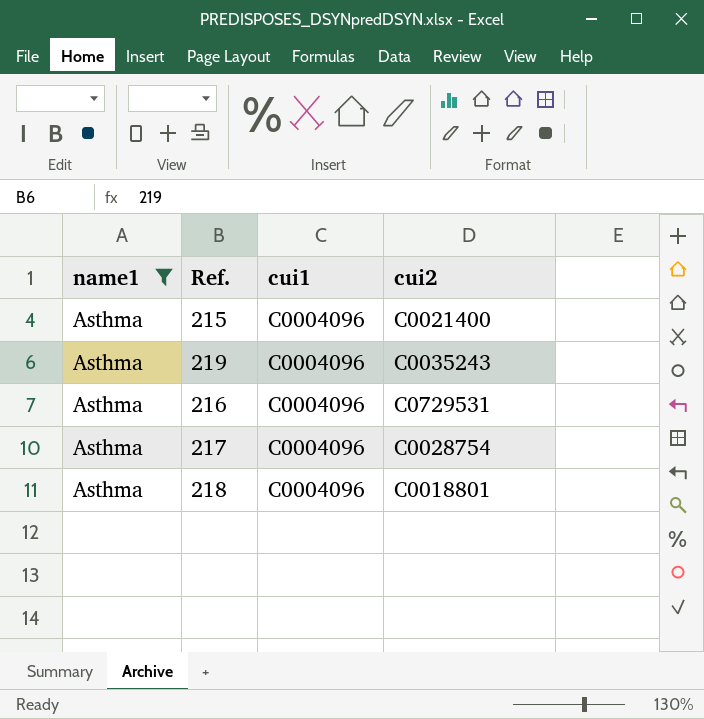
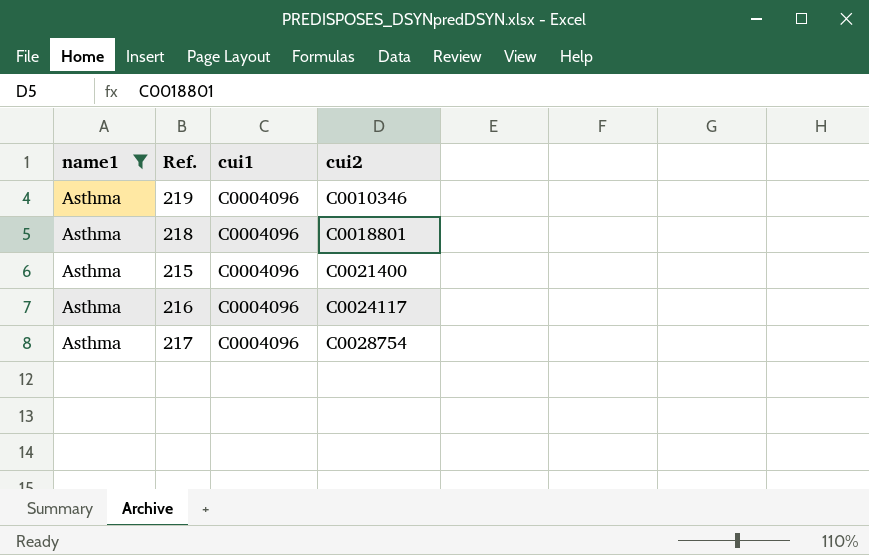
row order: none -> cui2 ascending
219 | cui2: C0035243 -> C0010346
216 | cui2: C0729531 -> C0024117

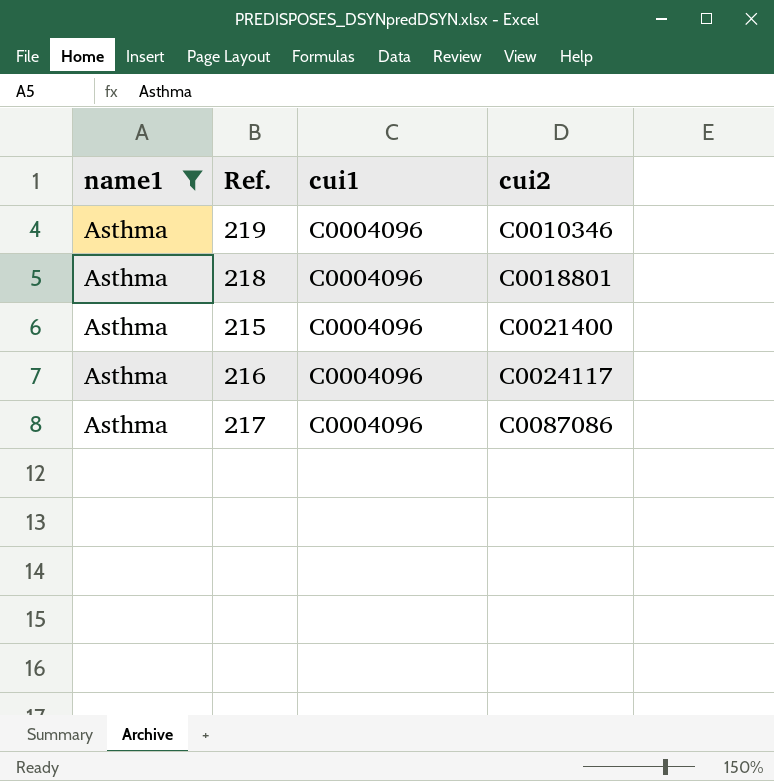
217 | cui2: C0028754 -> C0087086

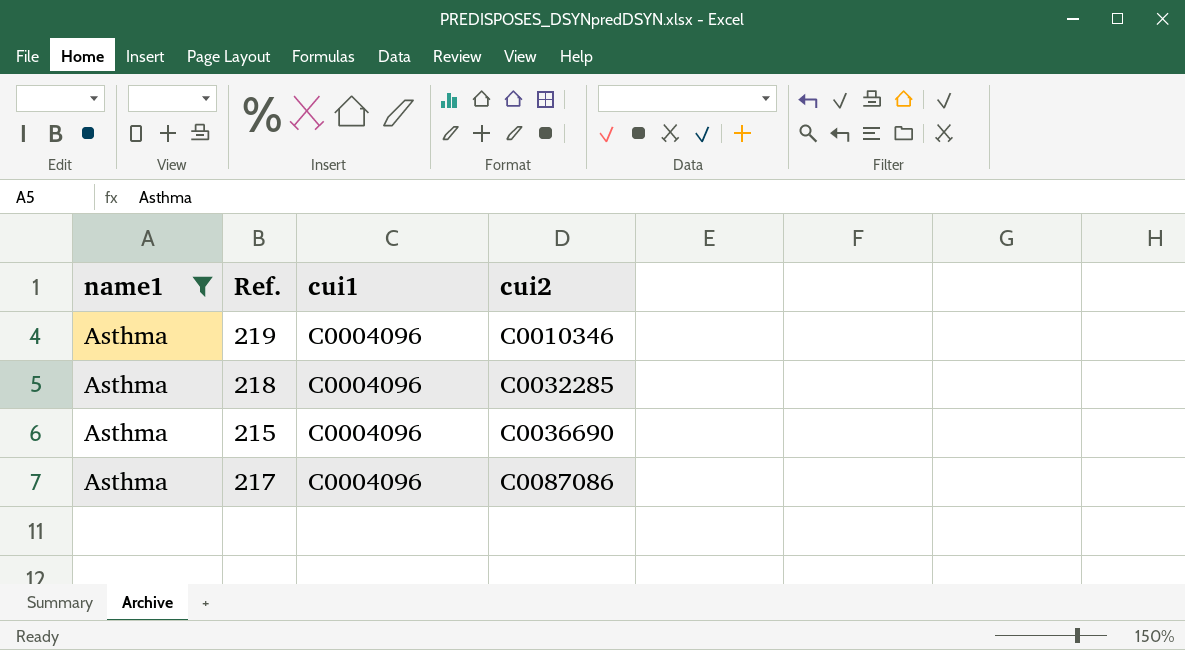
row 216: Asthma | C0004096 | C0024117 -> none
218 | cui2: C0018801 -> C0032285
215 | cui2: C0021400 -> C0036690

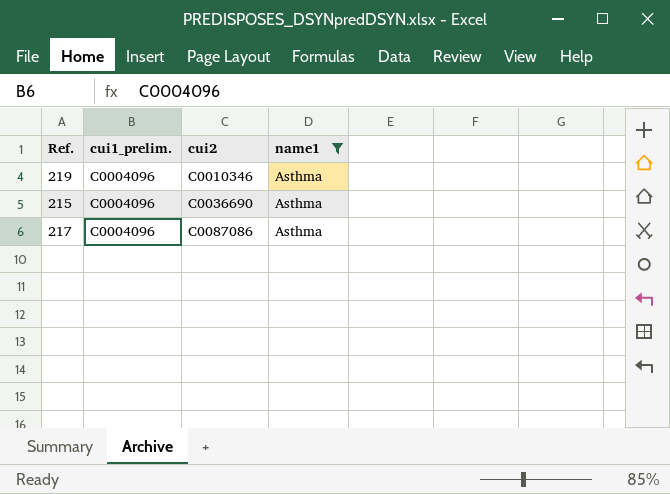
column name: cui1 -> cui1_prelim.
column name1 | position: 1 -> 4
row 218: Asthma | C0004096 | C0032285 -> none

